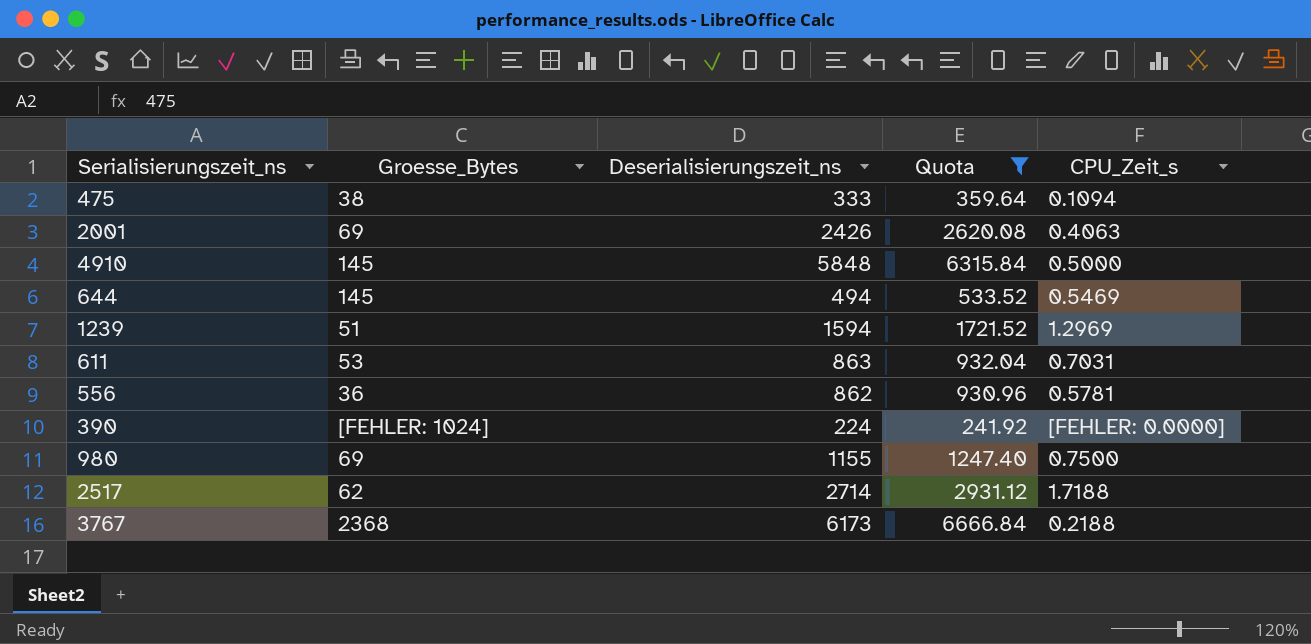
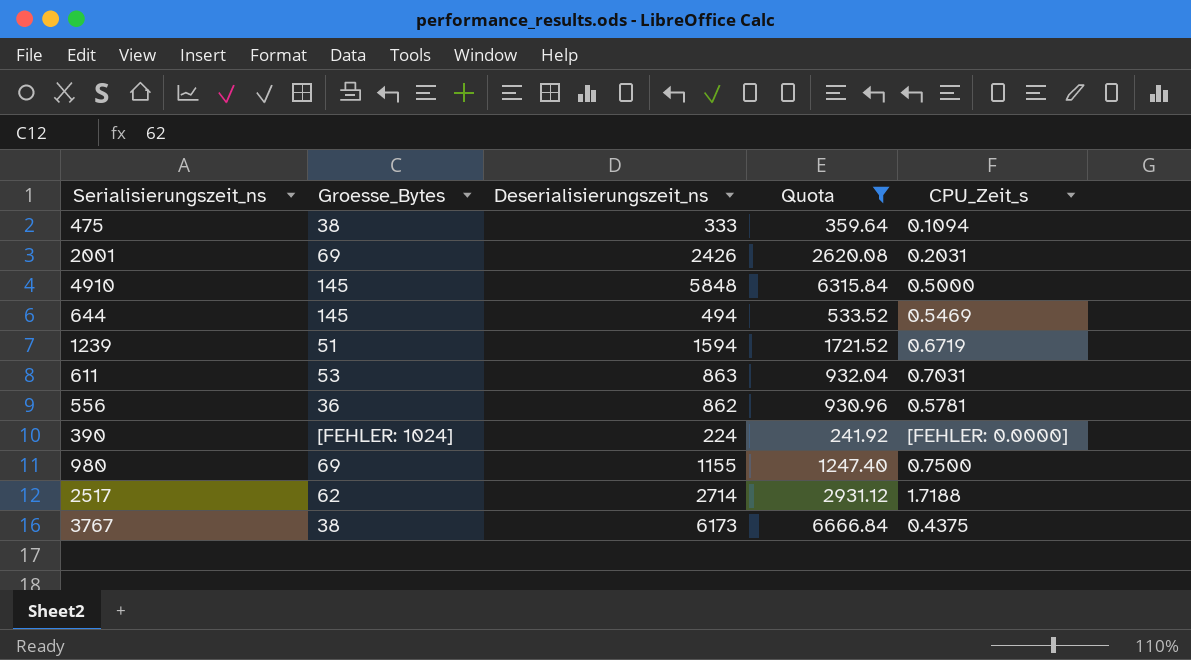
2001 | CPU_Zeit_s: 0.4063 -> 0.2031
1239 | CPU_Zeit_s: 1.2969 -> 0.6719
3767 | Groesse_Bytes: 2368 -> 38
3767 | CPU_Zeit_s: 0.2188 -> 0.4375

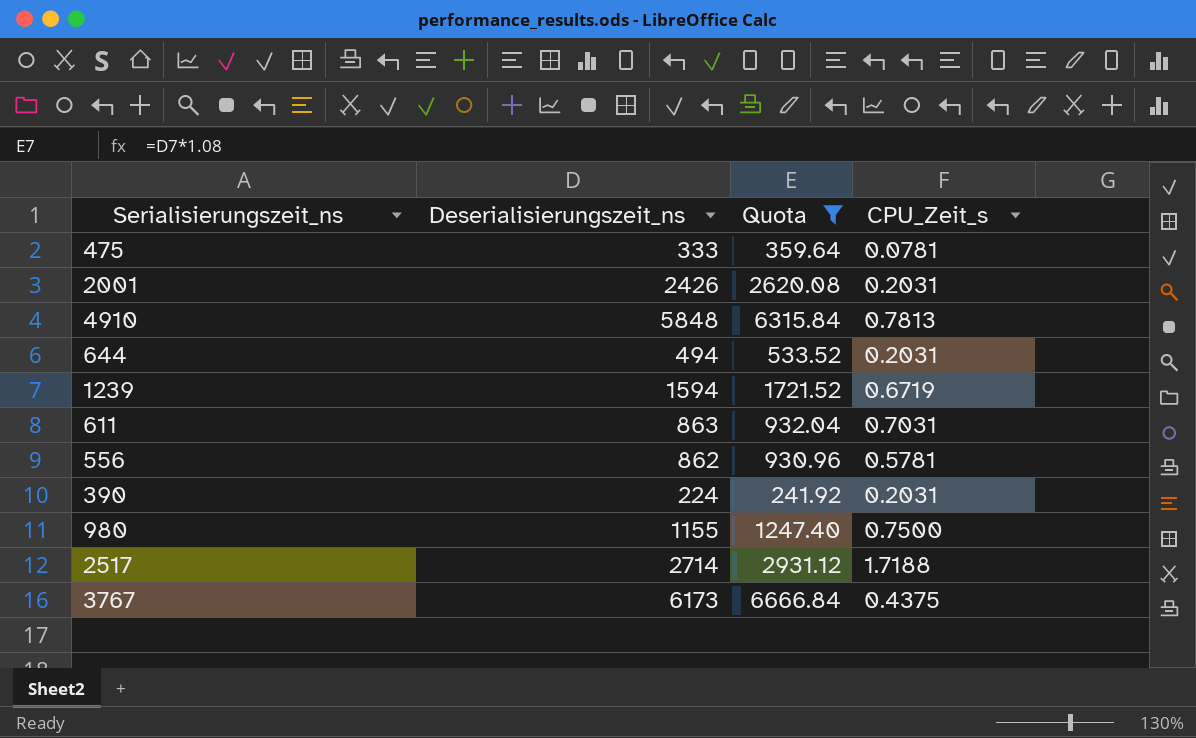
column Groesse_Bytes | position: 2 -> none
475 | CPU_Zeit_s: 0.1094 -> 0.0781
4910 | CPU_Zeit_s: 0.5000 -> 0.7813
644 | CPU_Zeit_s: 0.5469 -> 0.2031
390 | CPU_Zeit_s: [FEHLER: 0.0000] -> 0.2031

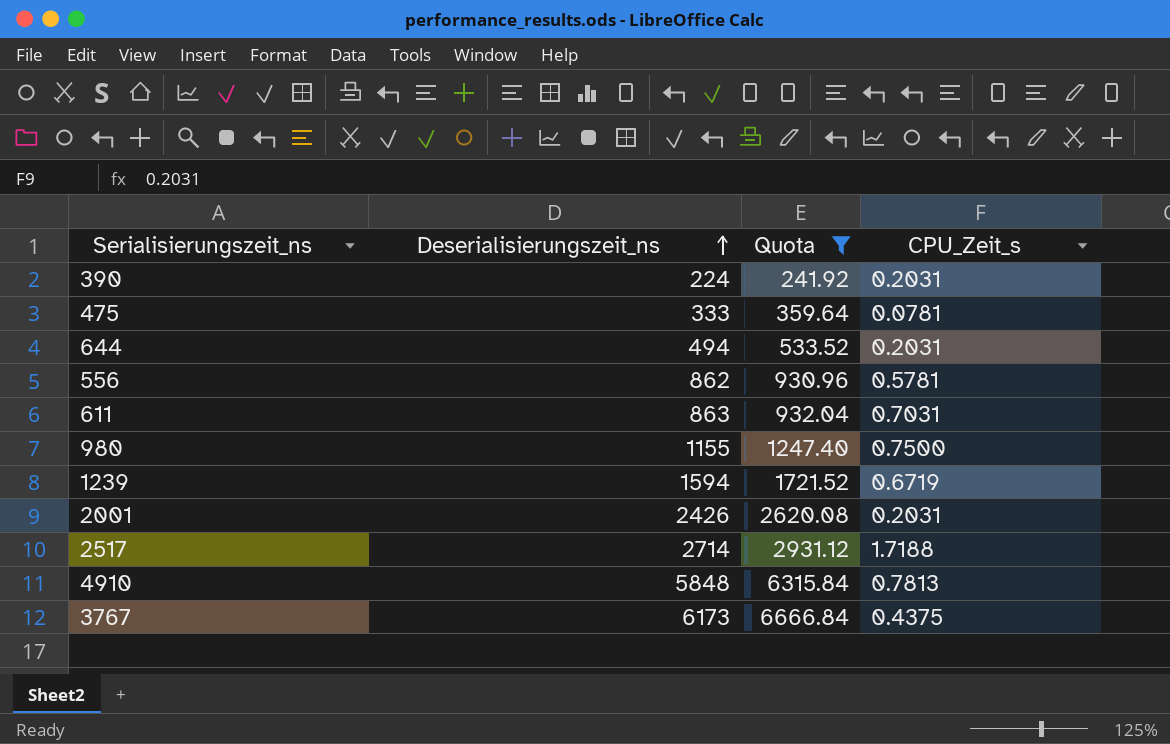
row order: none -> Deserialisierungszeit_ns ascending

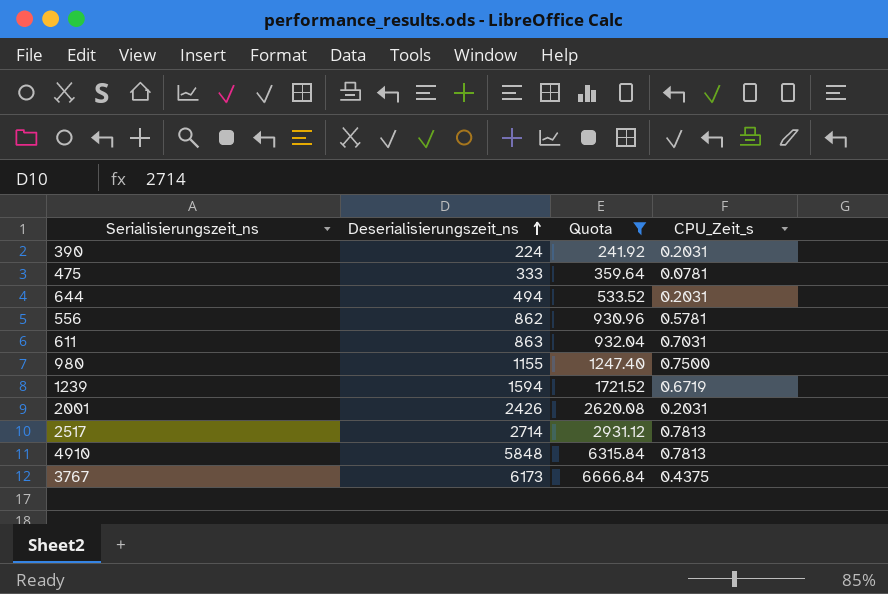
2517 | CPU_Zeit_s: 1.7188 -> 0.7813

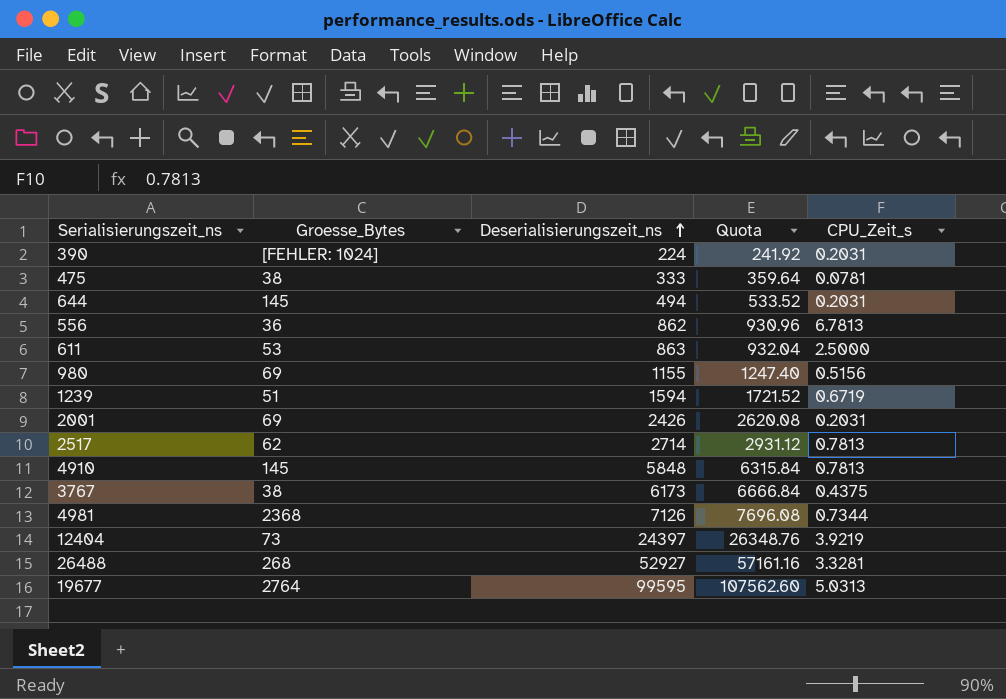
filter: Quota <= 6666.84 -> none
column Groesse_Bytes | position: none -> 2
556 | CPU_Zeit_s: 0.5781 -> 6.7813
611 | CPU_Zeit_s: 0.7031 -> 2.5000
980 | CPU_Zeit_s: 0.7500 -> 0.5156

